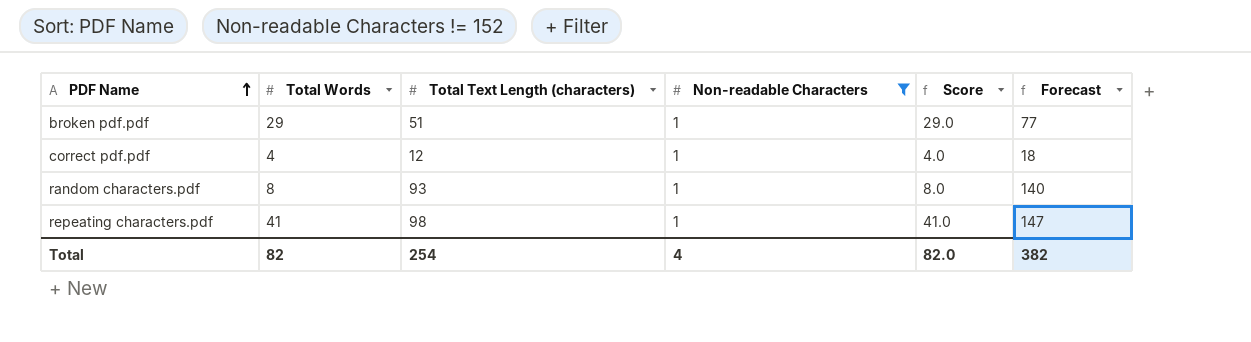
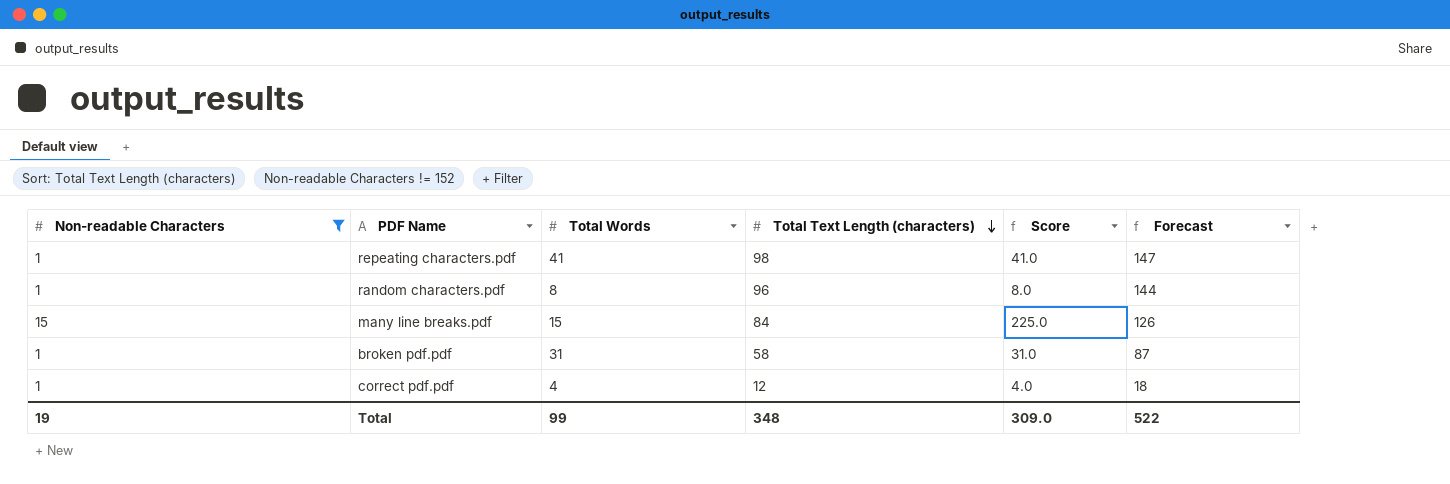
row order: PDF Name ascending -> Total Text Length (characters) descending
column Non-readable Characters | position: 4 -> 1
random characters.pdf | Total Text Length (characters): 93 -> 96
random characters.pdf | Forecast: 140 -> 144
row many line breaks.pdf: none -> 15 | 15 | 84 | 225.0 | 126
broken pdf.pdf | Total Words: 29 -> 31
broken pdf.pdf | Total Text Length (characters): 51 -> 58
broken pdf.pdf | Score: 29.0 -> 31.0
broken pdf.pdf | Forecast: 77 -> 87
Total | Non-readable Characters: 4 -> 19
Total | Total Words: 82 -> 99
Total | Total Text Length (characters): 254 -> 348
Total | Score: 82.0 -> 309.0
Total | Forecast: 382 -> 522

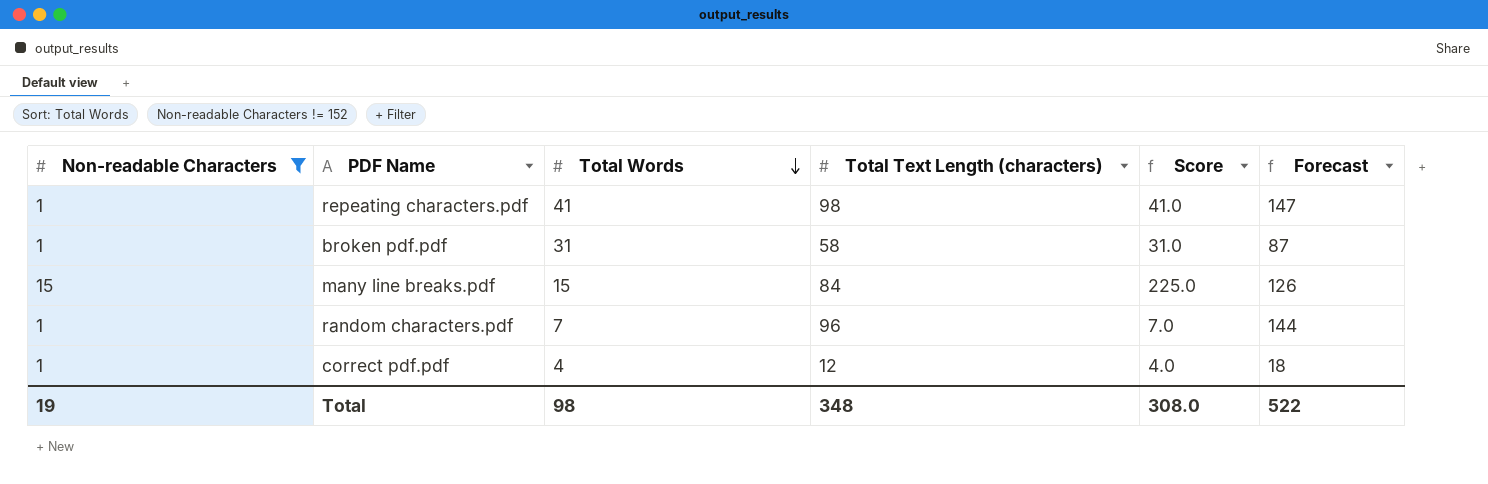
row order: Total Text Length (characters) descending -> Total Words descending
random characters.pdf | Total Words: 8 -> 7
random characters.pdf | Score: 8.0 -> 7.0
Total | Total Words: 99 -> 98
Total | Score: 309.0 -> 308.0

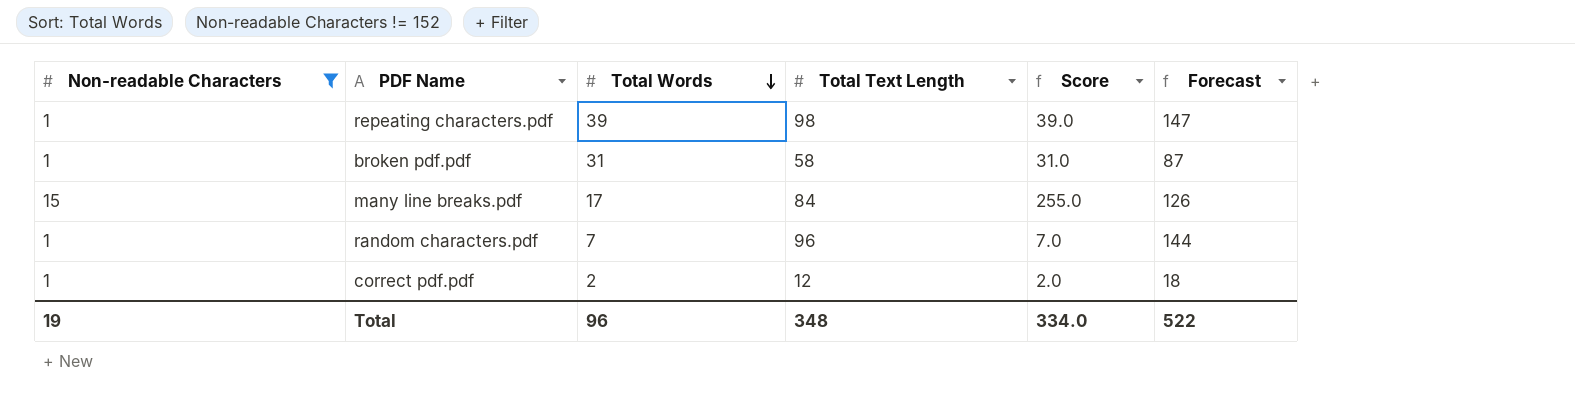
column name: Total Text Length (characters) -> Total Text Length
repeating characters.pdf | Total Words: 41 -> 39
repeating characters.pdf | Score: 41.0 -> 39.0
many line breaks.pdf | Total Words: 15 -> 17
many line breaks.pdf | Score: 225.0 -> 255.0
correct pdf.pdf | Total Words: 4 -> 2
correct pdf.pdf | Score: 4.0 -> 2.0
Total | Total Words: 98 -> 96
Total | Score: 308.0 -> 334.0

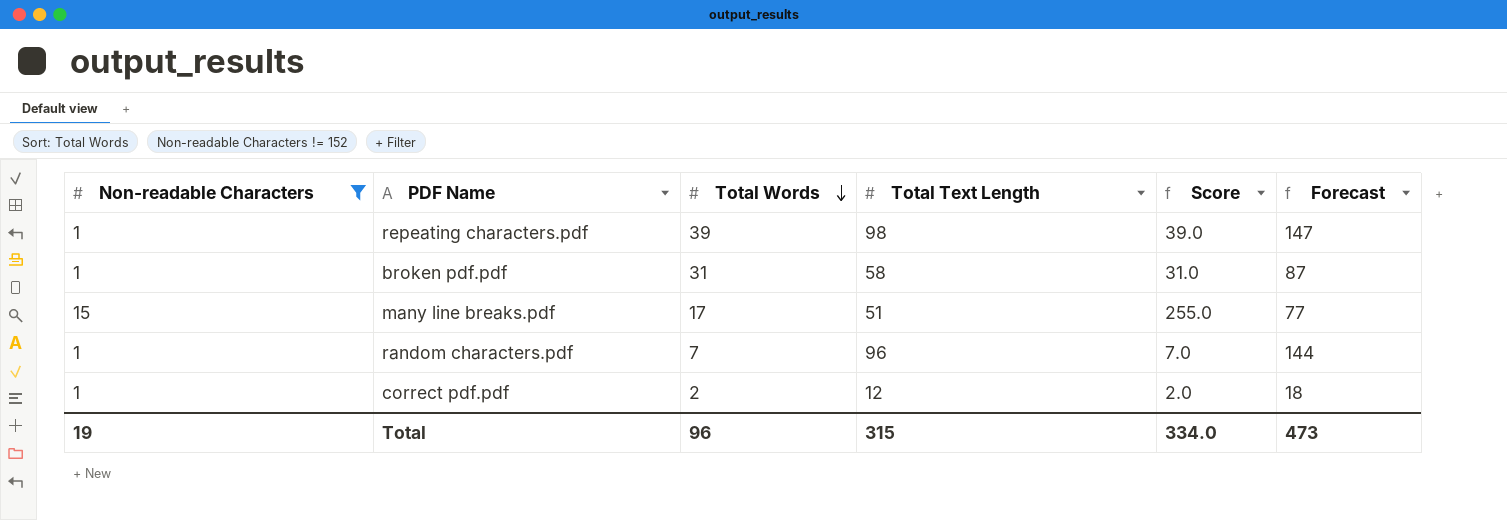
many line breaks.pdf | Total Text Length: 84 -> 51
many line breaks.pdf | Forecast: 126 -> 77
Total | Total Text Length: 348 -> 315
Total | Forecast: 522 -> 473

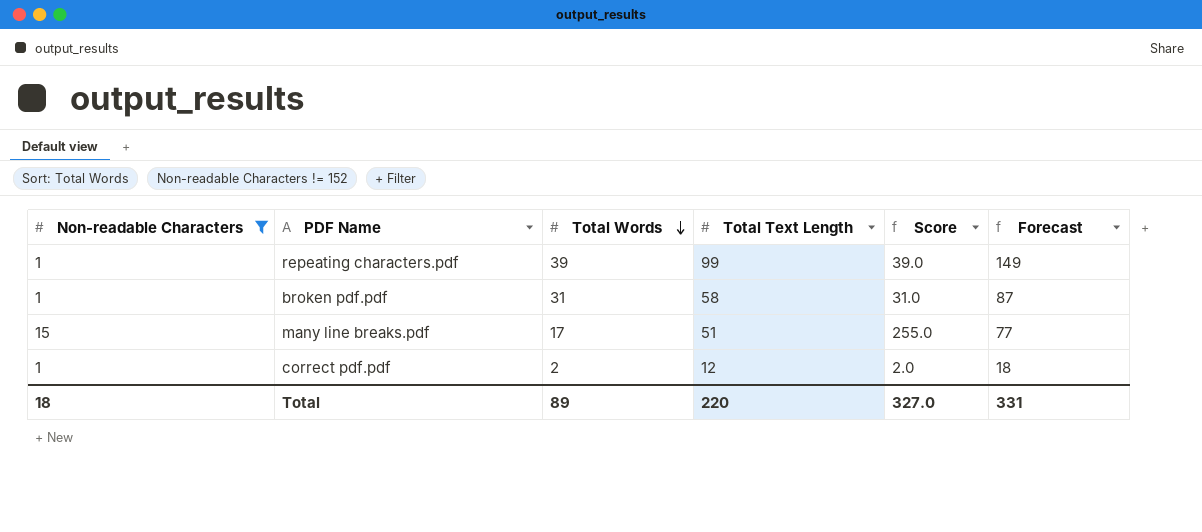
row random characters.pdf: 1 | 7 | 96 | 7.0 | 144 -> none
repeating characters.pdf | Total Text Length: 98 -> 99
repeating characters.pdf | Forecast: 147 -> 149
Total | Non-readable Characters: 19 -> 18
Total | Total Words: 96 -> 89
Total | Total Text Length: 315 -> 220
Total | Score: 334.0 -> 327.0
Total | Forecast: 473 -> 331

